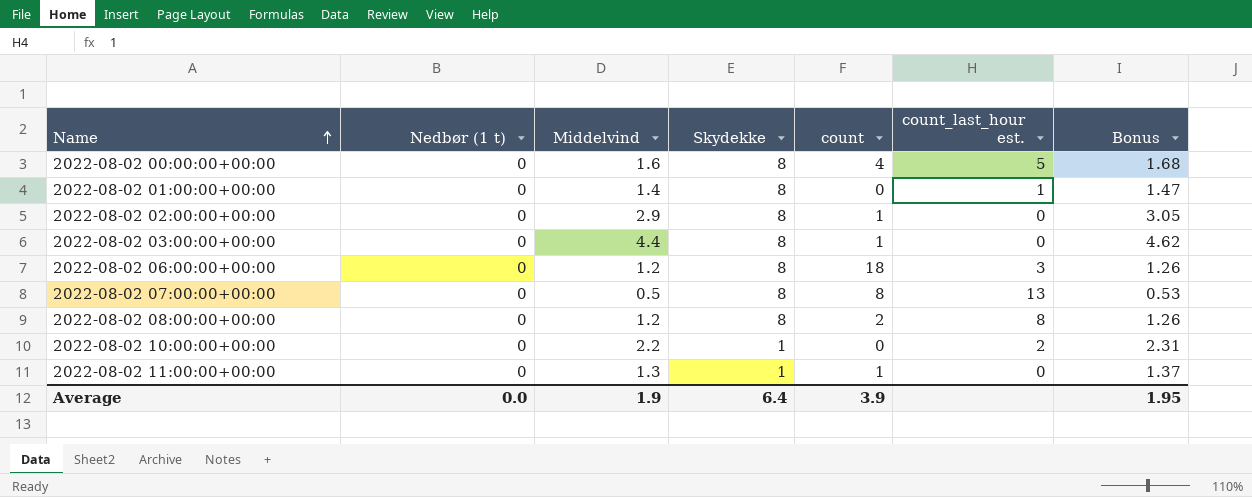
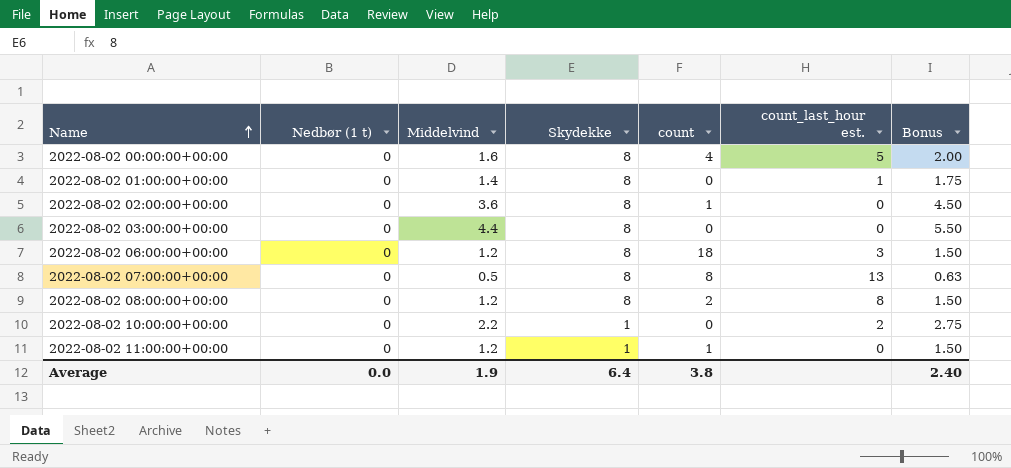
column Bonus | formula: [Middelvind] * 1.05 -> [Middelvind] * 1.25
2022-08-02 02:00:00+00:00 | Middelvind: 2.9 -> 3.6
2022-08-02 03:00:00+00:00 | count: 1 -> 0
2022-08-02 11:00:00+00:00 | Middelvind: 1.3 -> 1.2
Average | count: 3.9 -> 3.8
Average | Bonus: 1.95 -> 2.40

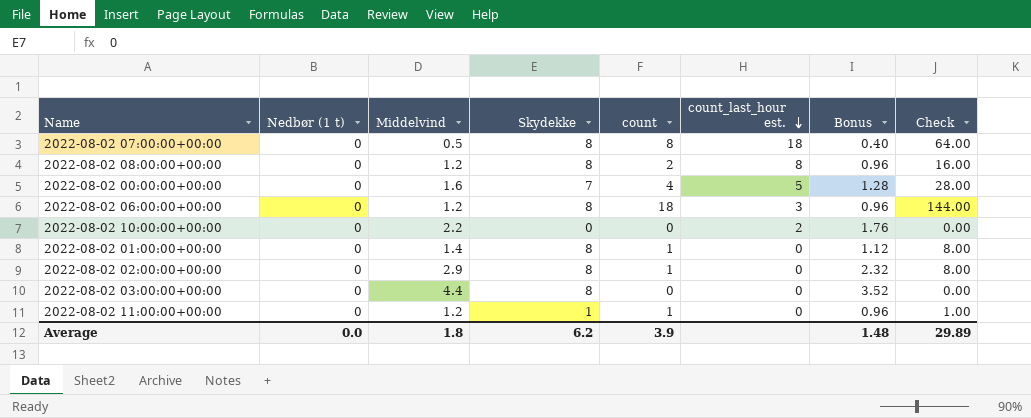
row order: Name ascending -> count_last_hour est. descending
column Bonus | formula: [Middelvind] * 1.25 -> [Middelvind] * 0.8
column Check | formula: none -> [Skydekke] * [count]
2022-08-02 07:00:00+00:00 | count_last_hour est.: 13 -> 18
2022-08-02 00:00:00+00:00 | Skydekke: 8 -> 7
2022-08-02 10:00:00+00:00 | Skydekke: 1 -> 0
2022-08-02 01:00:00+00:00 | count: 0 -> 1
2022-08-02 01:00:00+00:00 | count_last_hour est.: 1 -> 0
2022-08-02 02:00:00+00:00 | Middelvind: 3.6 -> 2.9
Average | Middelvind: 1.9 -> 1.8
Average | Skydekke: 6.4 -> 6.2
Average | count: 3.8 -> 3.9
Average | Bonus: 2.40 -> 1.48

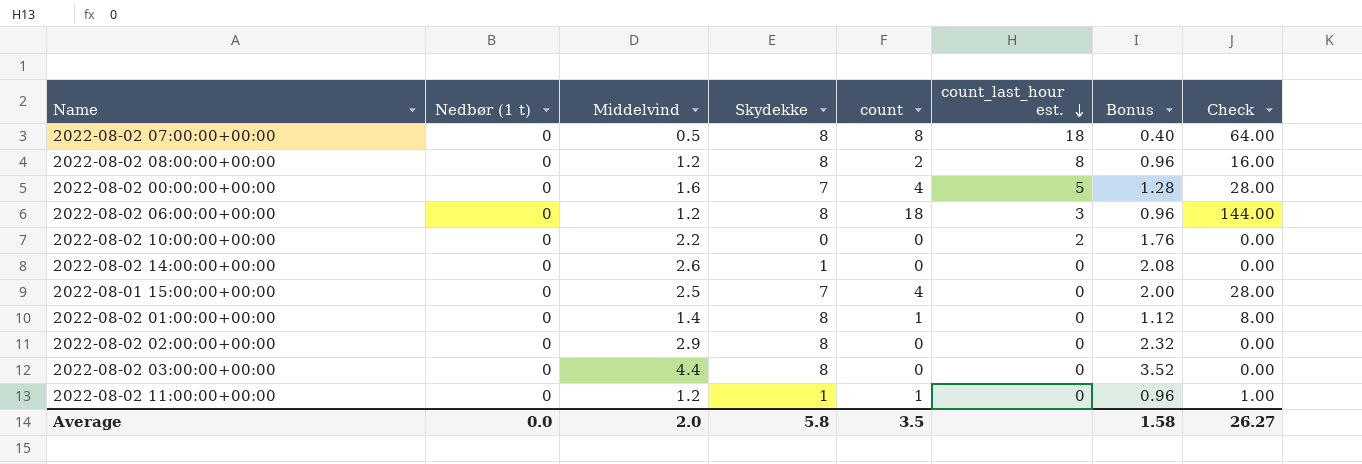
row 2022-08-02 14:00:00+00:00: none -> 0 | 2.6 | 1 | 0 | 0 | 2.08 | 0.00
row 2022-08-01 15:00:00+00:00: none -> 0 | 2.5 | 7 | 4 | 0 | 2.00 | 28.00
2022-08-02 02:00:00+00:00 | count: 1 -> 0
2022-08-02 02:00:00+00:00 | Check: 8.00 -> 0.00
Average | Middelvind: 1.8 -> 2.0
Average | Skydekke: 6.2 -> 5.8
Average | count: 3.9 -> 3.5
Average | Bonus: 1.48 -> 1.58
Average | Check: 29.89 -> 26.27

